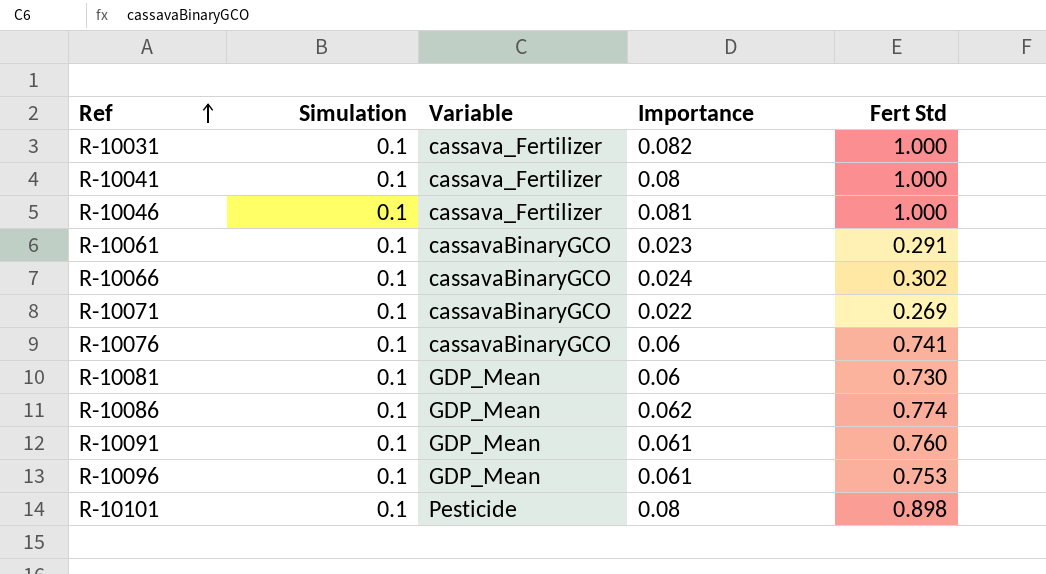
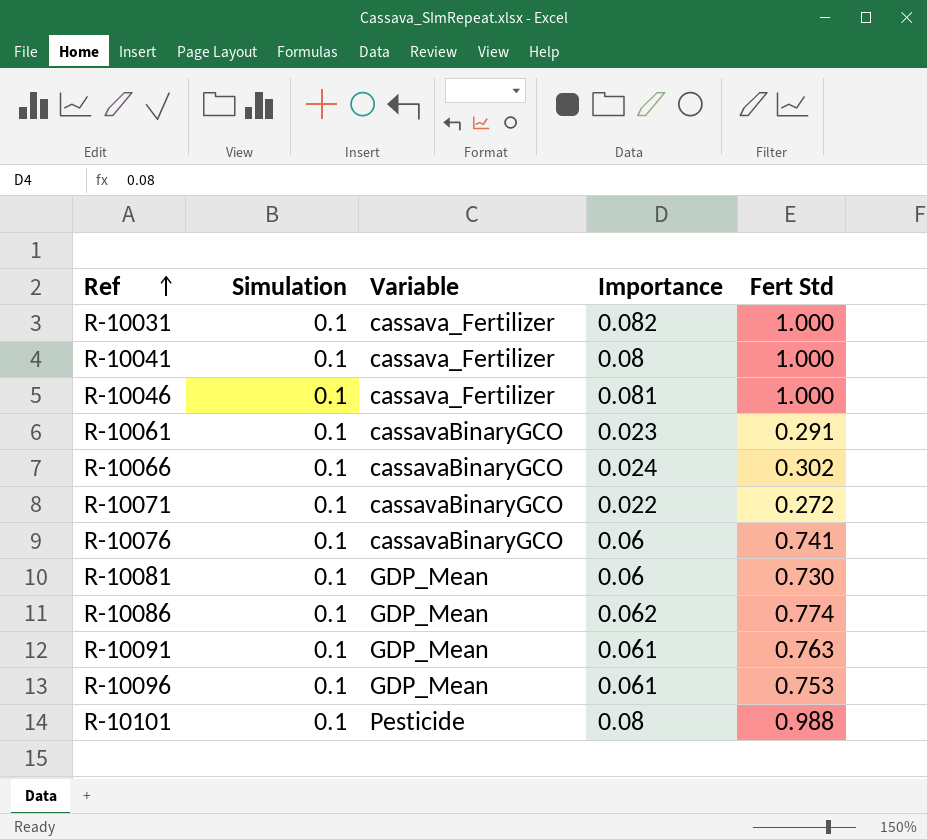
R-10071 | Fert Std: 0.269 -> 0.272
R-10091 | Fert Std: 0.760 -> 0.763
R-10101 | Fert Std: 0.898 -> 0.988

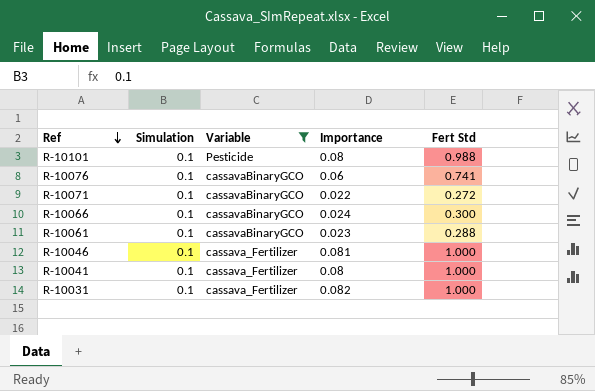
filter: none -> Variable != GDP_Mean
row order: Ref ascending -> Ref descending
R-10066 | Fert Std: 0.302 -> 0.300
R-10061 | Fert Std: 0.291 -> 0.288

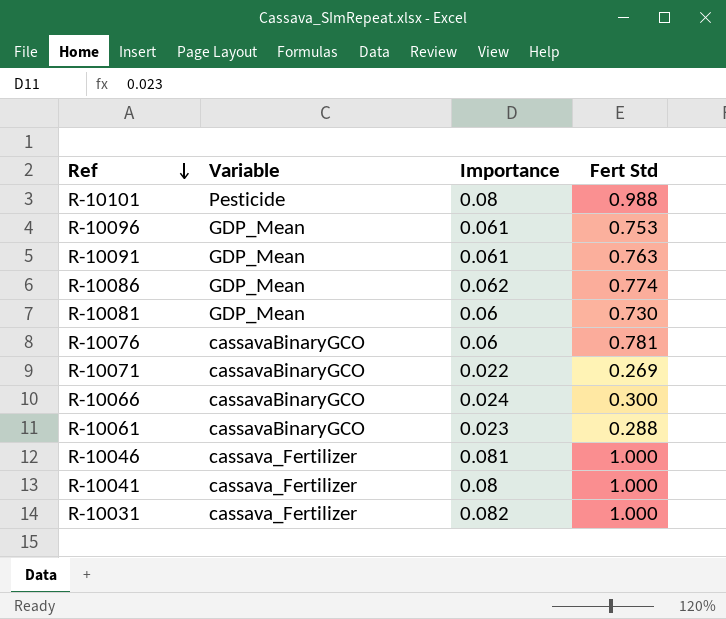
filter: Variable != GDP_Mean -> none
column Simulation | position: 2 -> none
R-10076 | Fert Std: 0.741 -> 0.781
R-10071 | Fert Std: 0.272 -> 0.269

